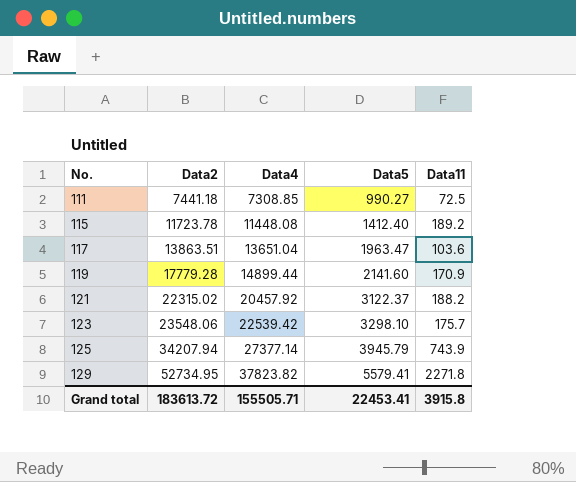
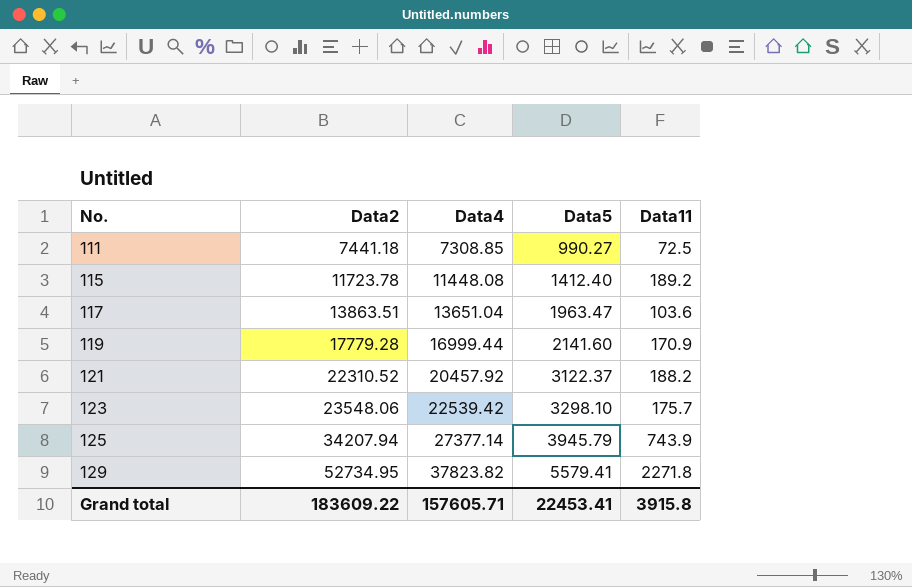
119 | Data4: 14899.44 -> 16999.44
121 | Data2: 22315.02 -> 22310.52
Grand total | Data2: 183613.72 -> 183609.22
Grand total | Data4: 155505.71 -> 157605.71

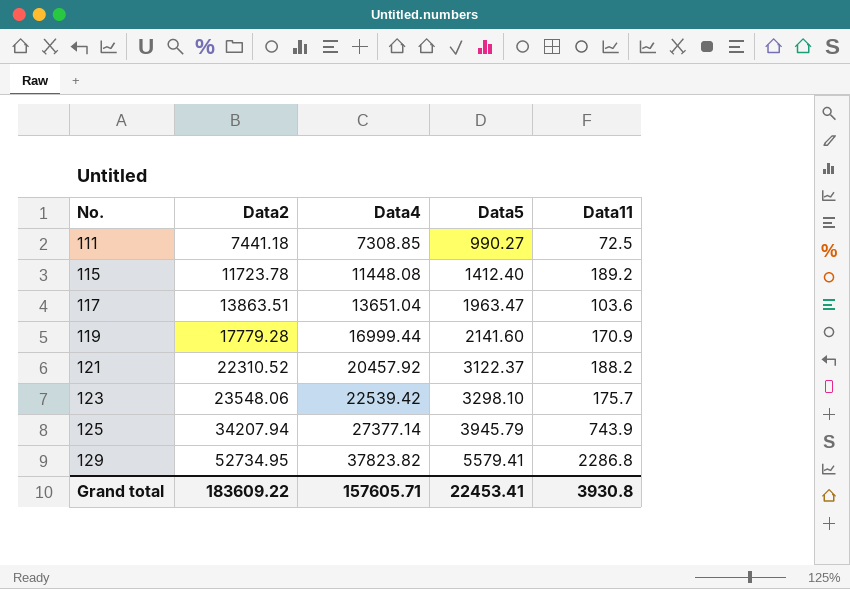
129 | Data11: 2271.8 -> 2286.8
Grand total | Data11: 3915.8 -> 3930.8

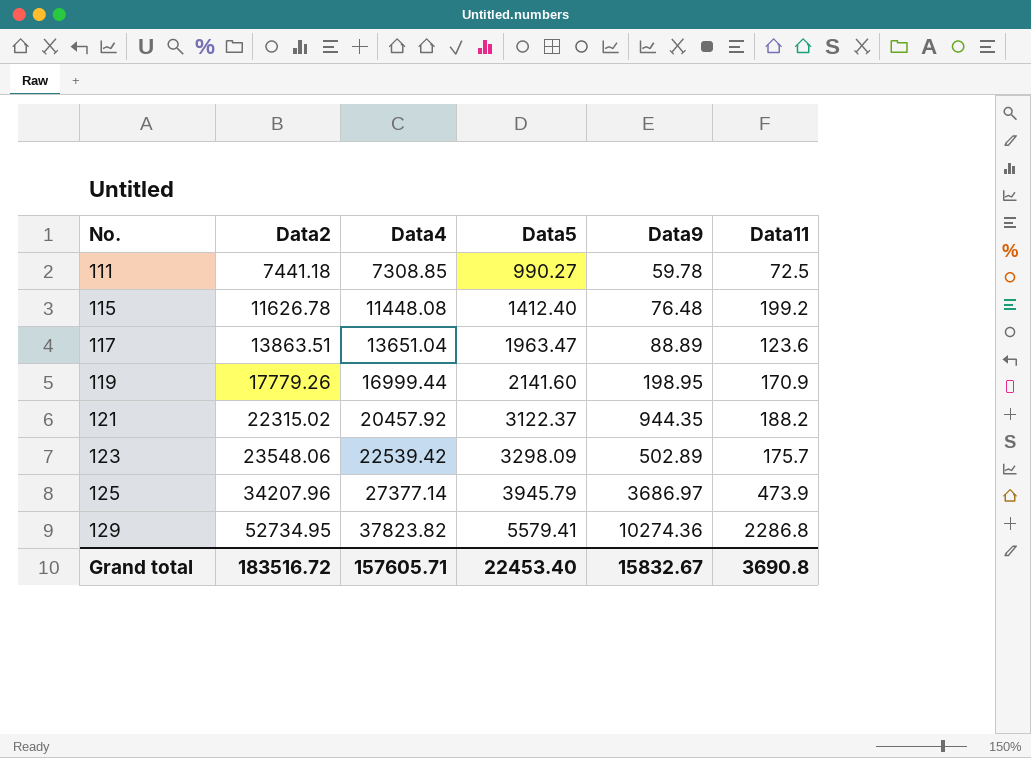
column Data9 | position: none -> 5
115 | Data2: 11723.78 -> 11626.78
115 | Data11: 189.2 -> 199.2
117 | Data11: 103.6 -> 123.6
119 | Data2: 17779.28 -> 17779.26
121 | Data2: 22310.52 -> 22315.02
123 | Data5: 3298.10 -> 3298.09
125 | Data2: 34207.94 -> 34207.96
125 | Data11: 743.9 -> 473.9
Grand total | Data2: 183609.22 -> 183516.72
Grand total | Data5: 22453.41 -> 22453.40
Grand total | Data11: 3930.8 -> 3690.8

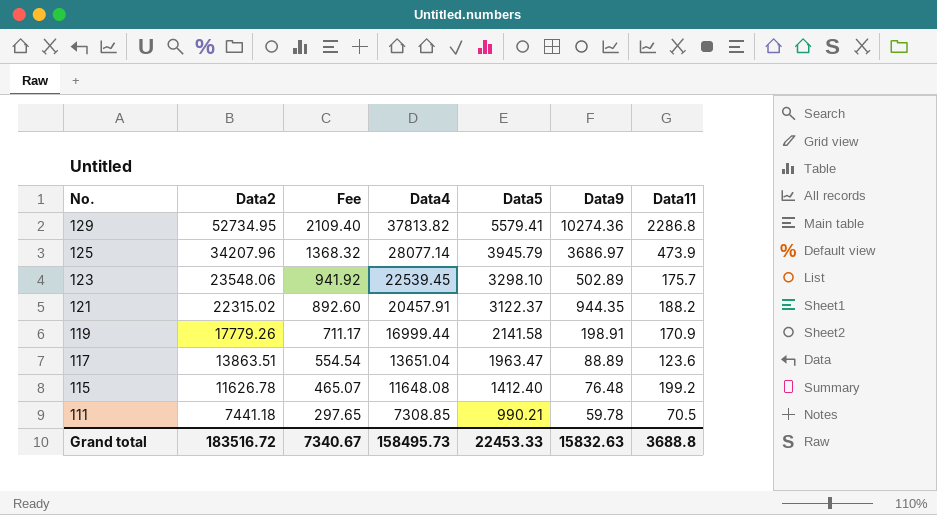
row order: No. ascending -> No. descending
column Fee | formula: none -> [Data2] * 0.04
129 | Data4: 37823.82 -> 37813.82
125 | Data4: 27377.14 -> 28077.14
123 | Data4: 22539.42 -> 22539.45
123 | Data5: 3298.09 -> 3298.10
121 | Data4: 20457.92 -> 20457.91
119 | Data5: 2141.60 -> 2141.58
119 | Data9: 198.95 -> 198.91
115 | Data4: 11448.08 -> 11648.08
111 | Data5: 990.27 -> 990.21
111 | Data11: 72.5 -> 70.5
Grand total | Data4: 157605.71 -> 158495.73
Grand total | Data5: 22453.40 -> 22453.33
Grand total | Data9: 15832.67 -> 15832.63
Grand total | Data11: 3690.8 -> 3688.8

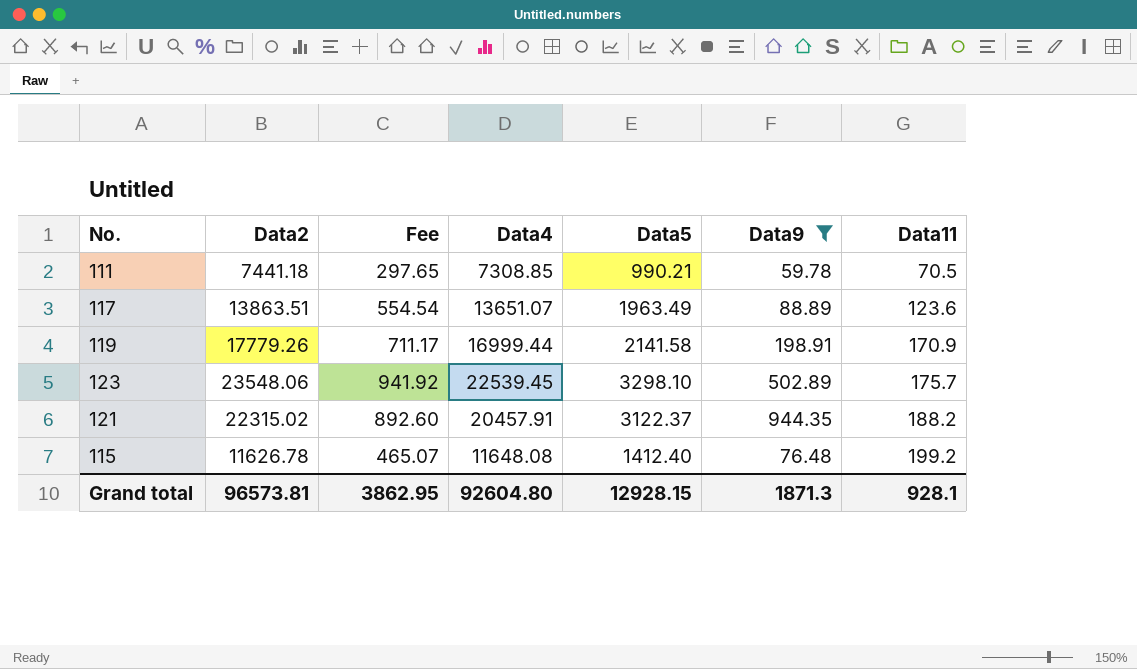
filter: none -> Data9 <= 944.35
row order: No. descending -> Data11 ascending
117 | Data4: 13651.04 -> 13651.07
117 | Data5: 1963.47 -> 1963.49
Grand total | Data2: 183516.72 -> 96573.81
Grand total | Fee: 7340.67 -> 3862.95
Grand total | Data4: 158495.73 -> 92604.80
Grand total | Data5: 22453.33 -> 12928.15
Grand total | Data9: 15832.63 -> 1871.3
Grand total | Data11: 3688.8 -> 928.1

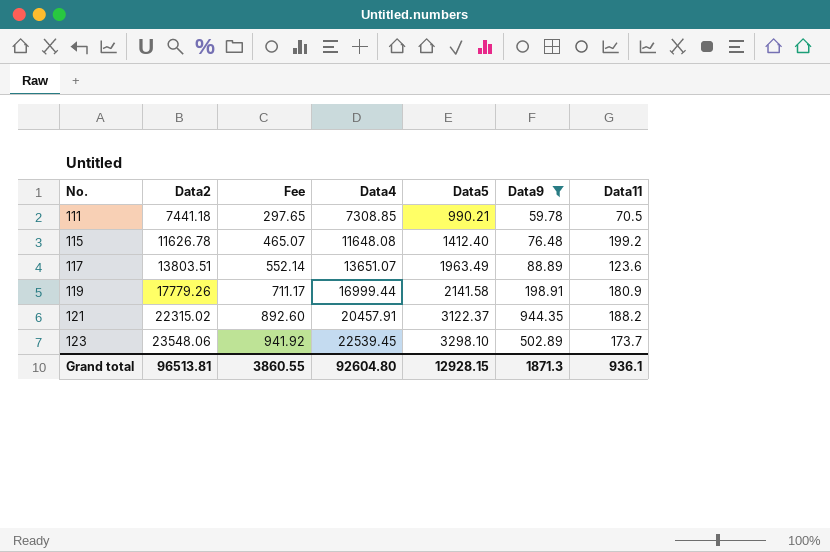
row order: Data11 ascending -> No. ascending
117 | Data2: 13863.51 -> 13803.51
117 | Fee: 554.54 -> 552.14
119 | Data11: 170.9 -> 180.9
123 | Data11: 175.7 -> 173.7
Grand total | Data2: 96573.81 -> 96513.81
Grand total | Fee: 3862.95 -> 3860.55
Grand total | Data11: 928.1 -> 936.1

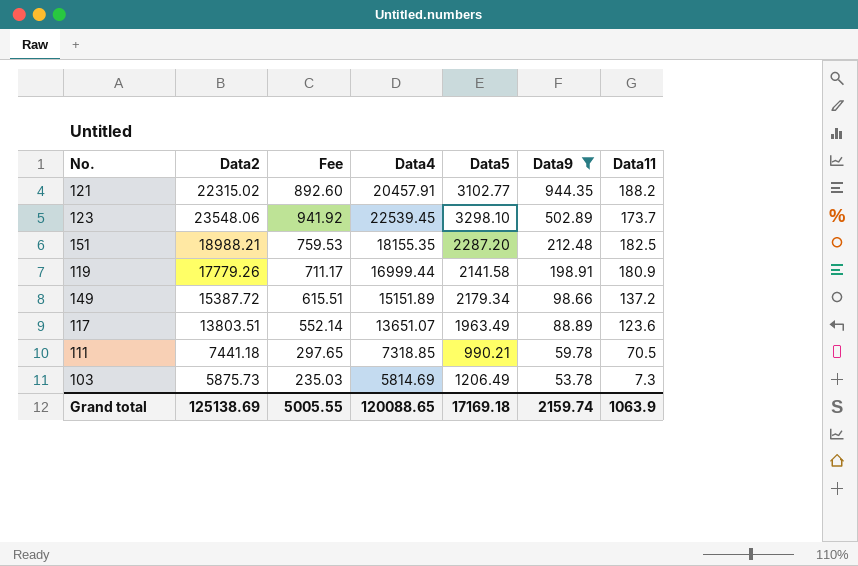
row order: No. ascending -> Data9 descending
row 115: 11626.78 | 465.07 | 11648.08 | 1412.40 | 76.48 | 199.2 -> none
121 | Data5: 3122.37 -> 3102.77
row 151: none -> 18988.21 | 759.53 | 18155.35 | 2287.20 | 212.48 | 182.5
row 149: none -> 15387.72 | 615.51 | 15151.89 | 2179.34 | 98.66 | 137.2
111 | Data4: 7308.85 -> 7318.85
row 103: none -> 5875.73 | 235.03 | 5814.69 | 1206.49 | 53.78 | 7.3
Grand total | Data2: 96513.81 -> 125138.69
Grand total | Fee: 3860.55 -> 5005.55
Grand total | Data4: 92604.80 -> 120088.65
Grand total | Data5: 12928.15 -> 17169.18
Grand total | Data9: 1871.3 -> 2159.74
Grand total | Data11: 936.1 -> 1063.9

